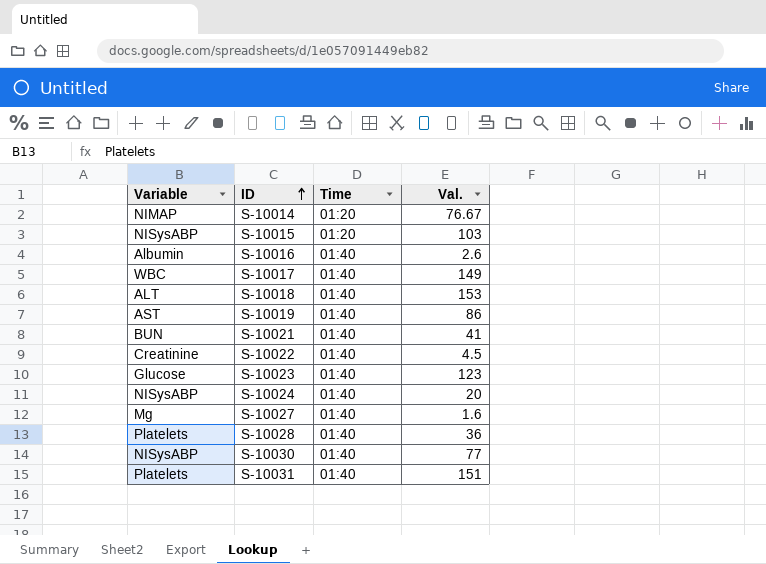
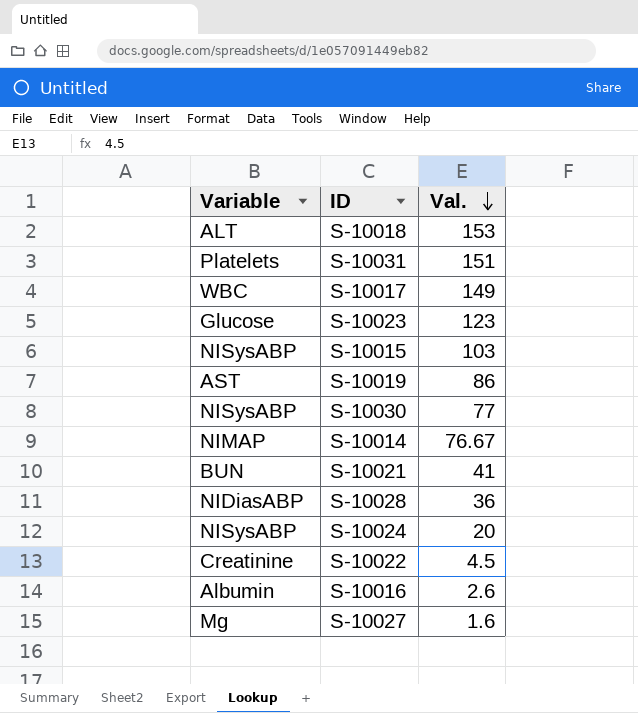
row order: ID ascending -> Val. descending
column Time | position: 3 -> none
S-10028 | Variable: Platelets -> NIDiasABP

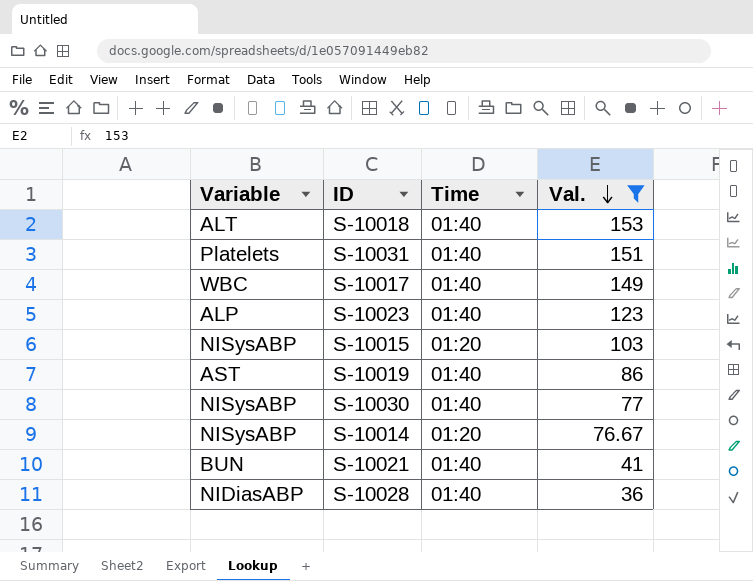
filter: none -> Val. >= 36
column Time | position: none -> 3
S-10023 | Variable: Glucose -> ALP
S-10014 | Variable: NIMAP -> NISysABP

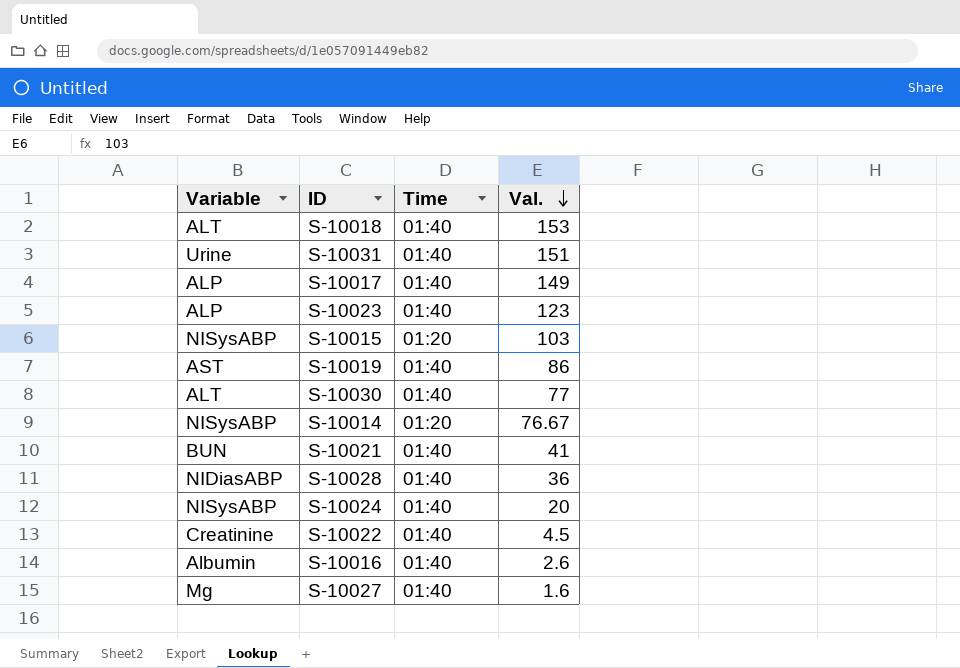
filter: Val. >= 36 -> none
S-10031 | Variable: Platelets -> Urine
S-10017 | Variable: WBC -> ALP
S-10030 | Variable: NISysABP -> ALT

